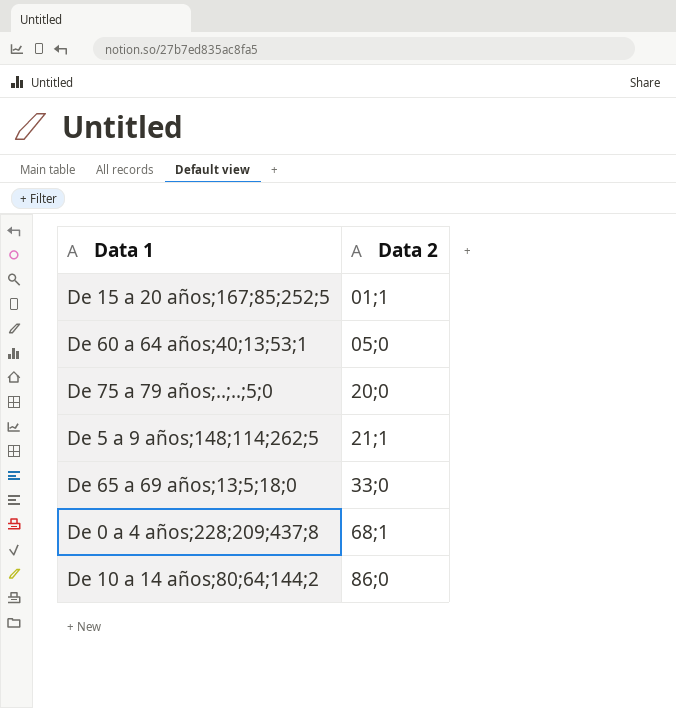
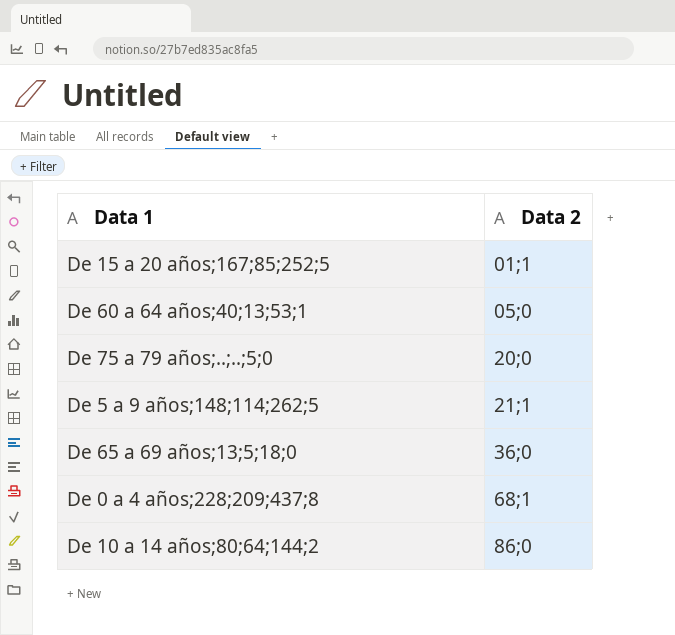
De 65 a 69 años;13;5;18;0 | Data 2: 33;0 -> 36;0

